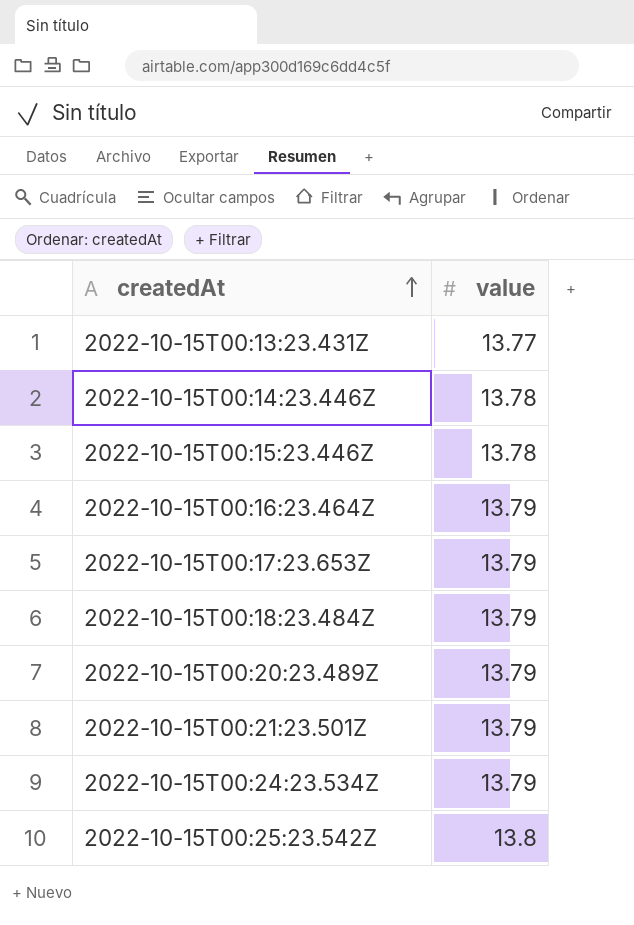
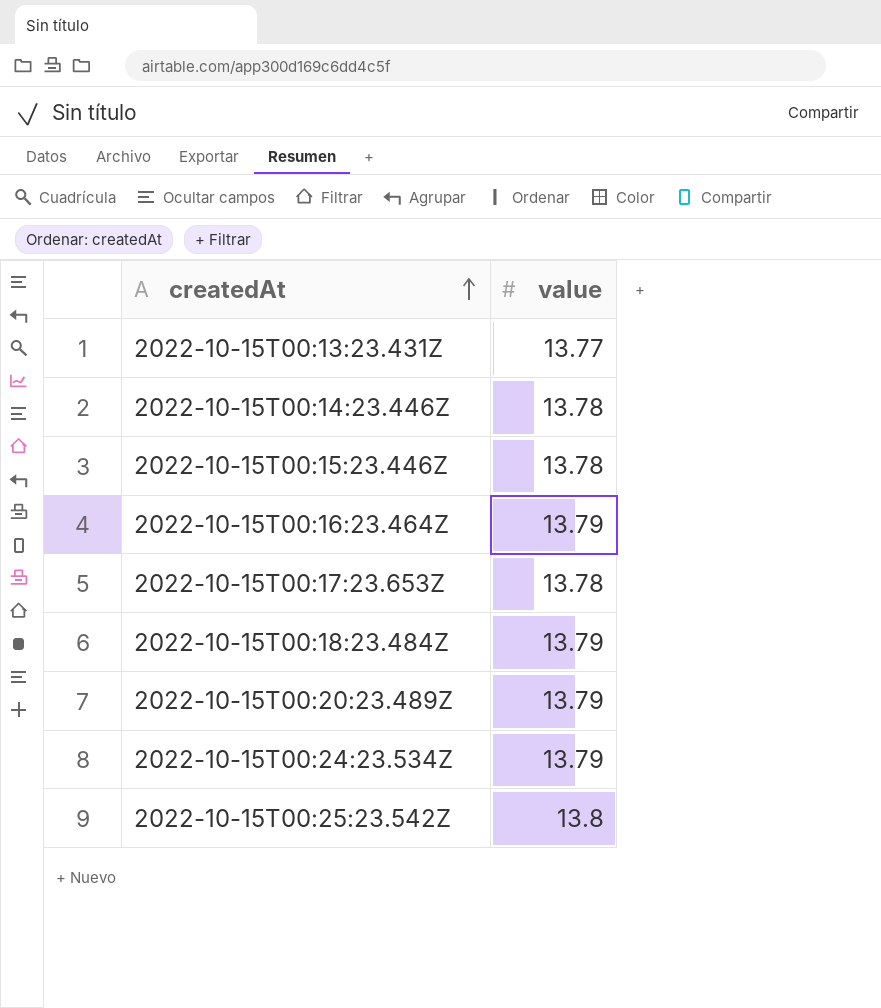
row 2022-10-15T00:21:23.501Z: 13.79 -> none
2022-10-15T00:17:23.653Z | value: 13.79 -> 13.78

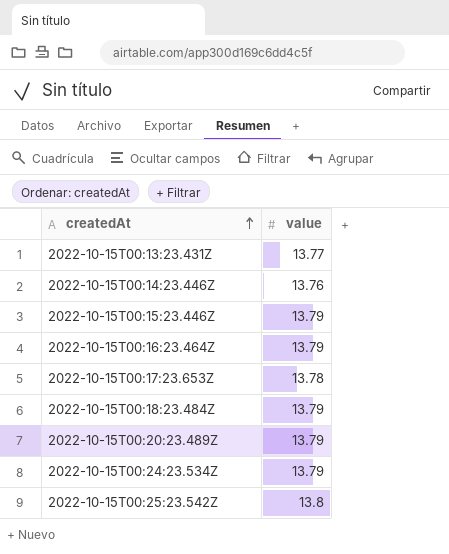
2022-10-15T00:14:23.446Z | value: 13.78 -> 13.76
2022-10-15T00:15:23.446Z | value: 13.78 -> 13.79

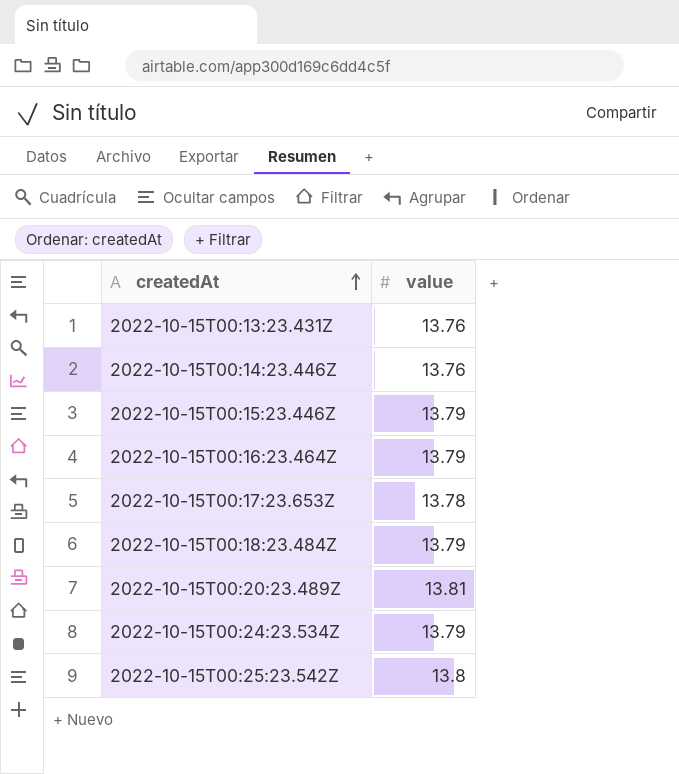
2022-10-15T00:13:23.431Z | value: 13.77 -> 13.76
2022-10-15T00:20:23.489Z | value: 13.79 -> 13.81

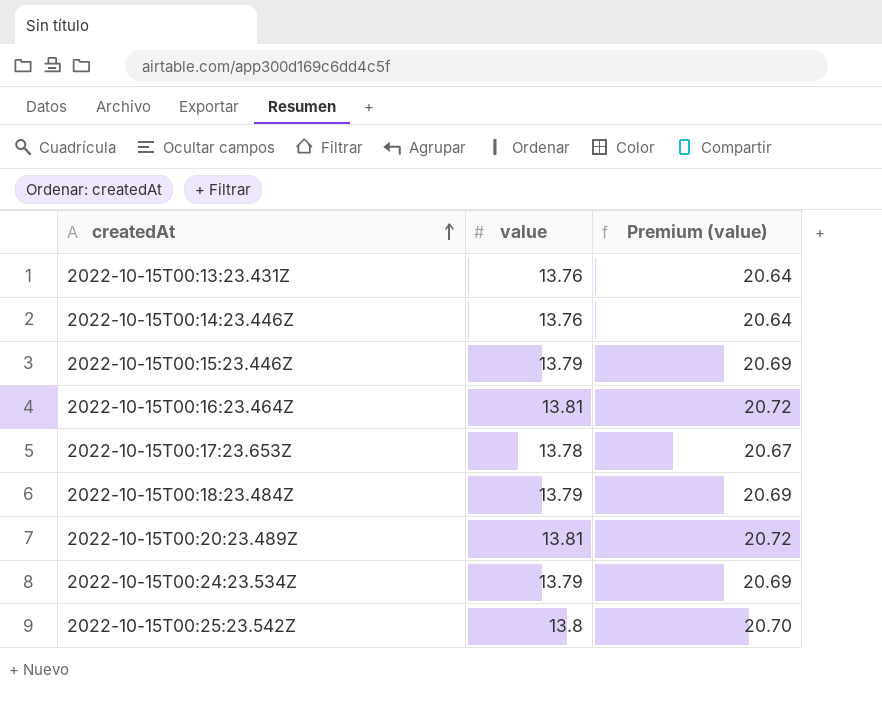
column Premium (value) | formula: none -> [value] * 1.5
2022-10-15T00:16:23.464Z | value: 13.79 -> 13.81

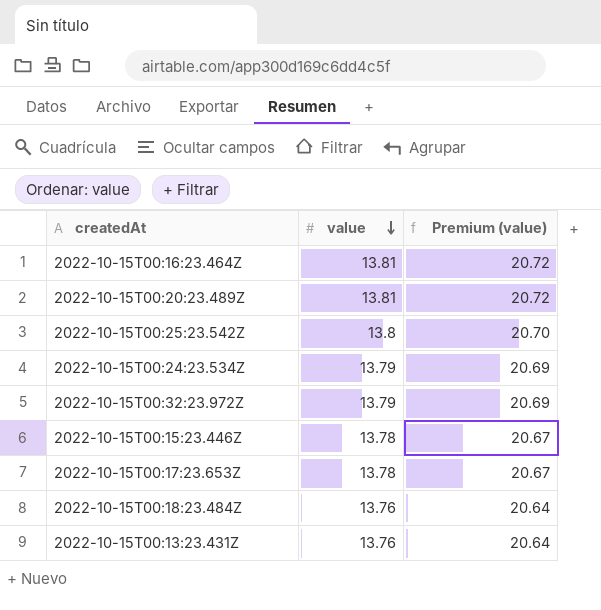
row order: createdAt ascending -> value descending
row 2022-10-15T00:14:23.446Z: 13.76 | 20.64 -> none
row 2022-10-15T00:32:23.972Z: none -> 13.79 | 20.69
2022-10-15T00:15:23.446Z | value: 13.79 -> 13.78
2022-10-15T00:15:23.446Z | Premium (value): 20.69 -> 20.67
2022-10-15T00:18:23.484Z | value: 13.79 -> 13.76
2022-10-15T00:18:23.484Z | Premium (value): 20.69 -> 20.64

